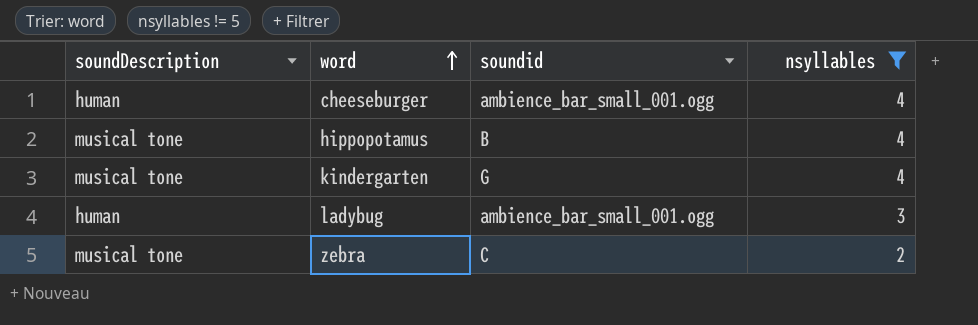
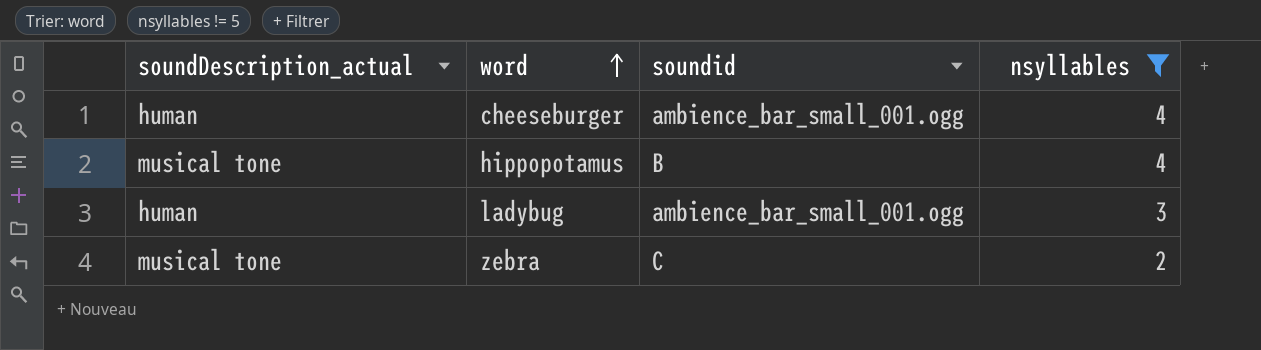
column name: soundDescription -> soundDescription_actual
row kindergarten: musical tone | G | 4 -> none

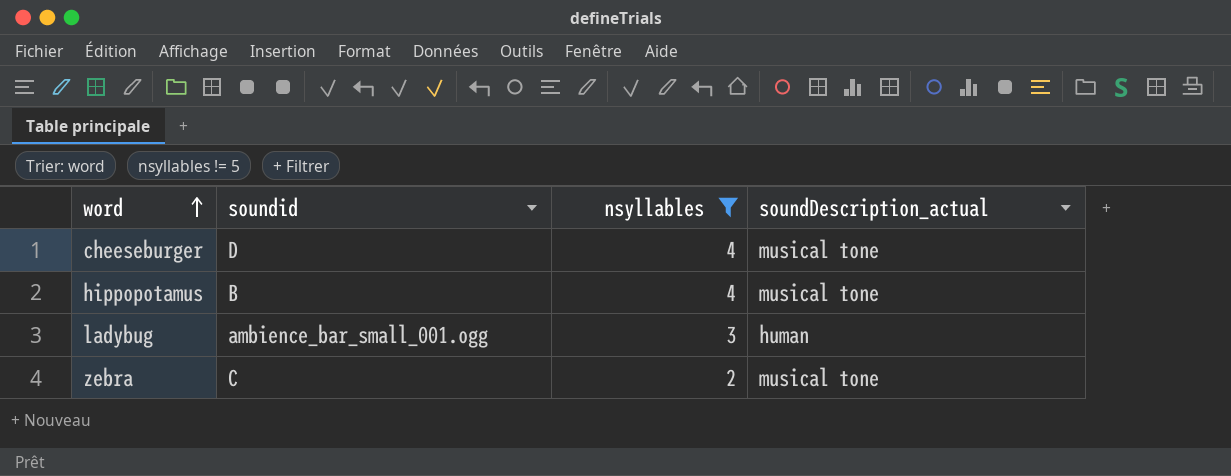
column soundDescription_actual | position: 1 -> 4
cheeseburger | soundid: ambience_bar_small_001.ogg -> D
cheeseburger | soundDescription_actual: human -> musical tone

